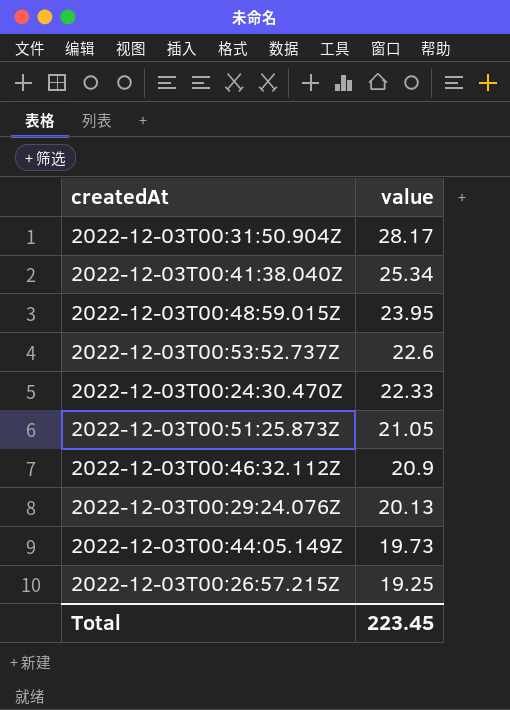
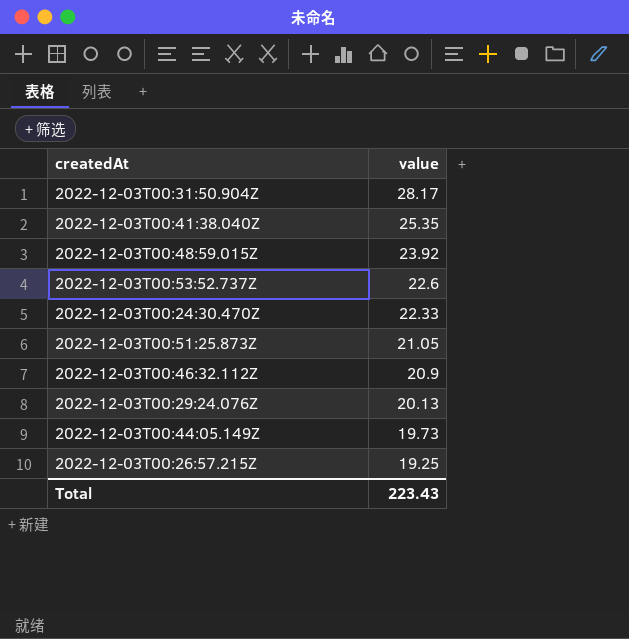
2022-12-03T00:41:38.040Z | value: 25.34 -> 25.35
2022-12-03T00:48:59.015Z | value: 23.95 -> 23.92
Total | value: 223.45 -> 223.43

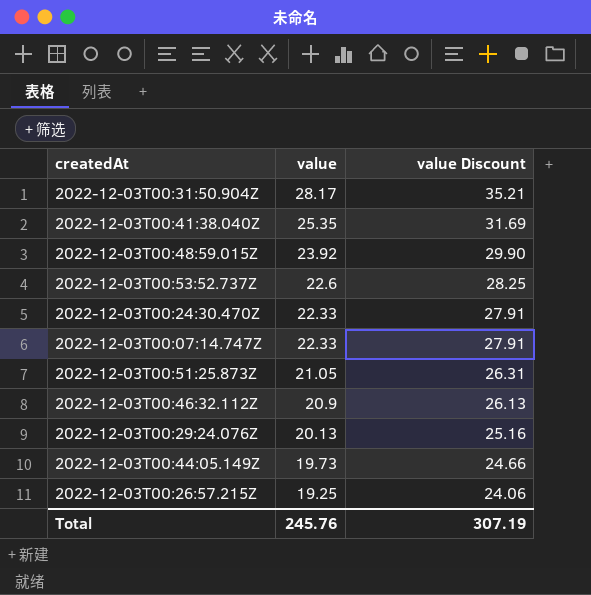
column value Discount | formula: none -> [value] * 1.25
row 2022-12-03T00:07:14.747Z: none -> 22.33 | 27.91
Total | value: 223.43 -> 245.76

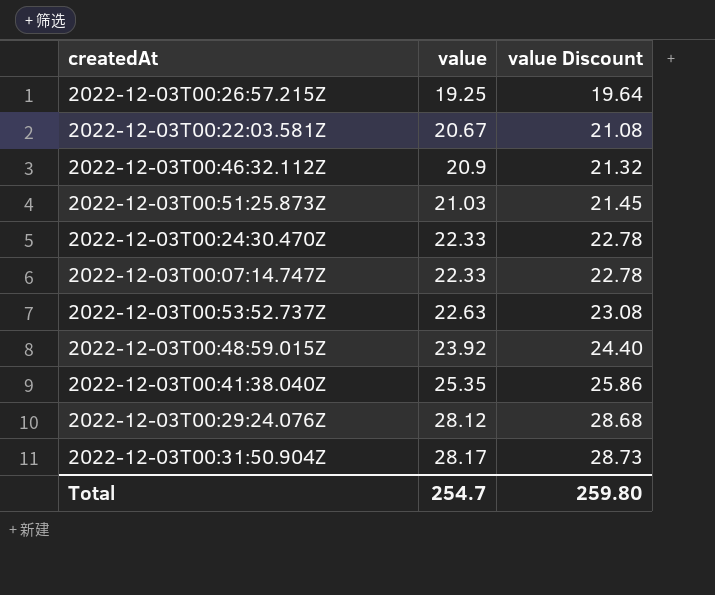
row order: value descending -> value ascending
column value Discount | formula: [value] * 1.25 -> [value] * 1.02
row 2022-12-03T00:44:05.149Z: 19.73 | 24.66 -> none
row 2022-12-03T00:22:03.581Z: none -> 20.67 | 21.08
2022-12-03T00:51:25.873Z | value: 21.05 -> 21.03
2022-12-03T00:53:52.737Z | value: 22.6 -> 22.63
2022-12-03T00:29:24.076Z | value: 20.13 -> 28.12
Total | value: 245.76 -> 254.7
Total | value Discount: 307.19 -> 259.80

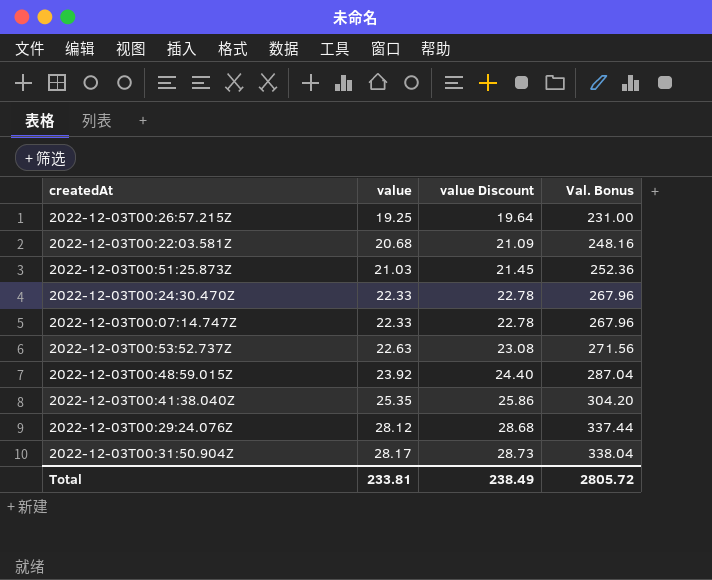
column Val. Bonus | formula: none -> [value] * 12
row 2022-12-03T00:46:32.112Z: 20.9 | 21.32 -> none
2022-12-03T00:22:03.581Z | value: 20.67 -> 20.68
2022-12-03T00:22:03.581Z | value Discount: 21.08 -> 21.09
Total | value: 254.7 -> 233.81
Total | value Discount: 259.80 -> 238.49

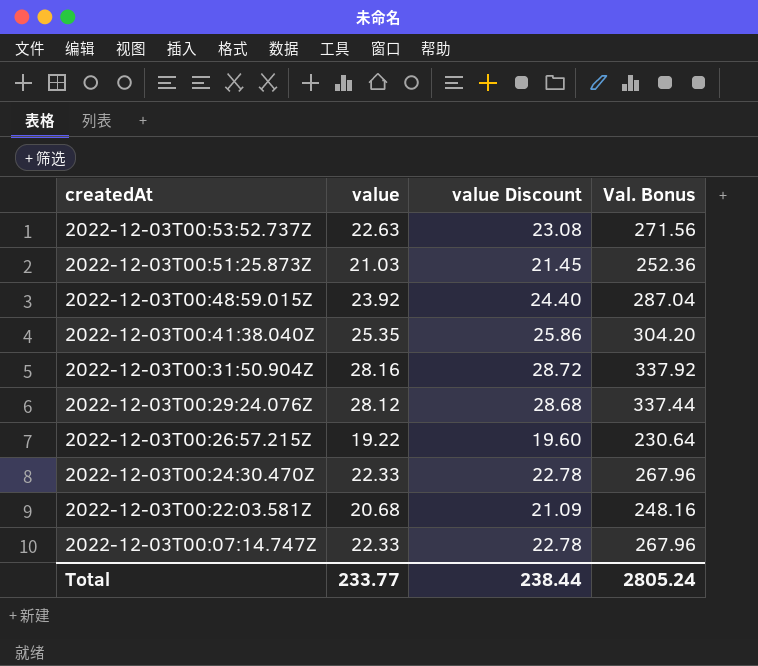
row order: value ascending -> createdAt descending
2022-12-03T00:31:50.904Z | value: 28.17 -> 28.16
2022-12-03T00:31:50.904Z | value Discount: 28.73 -> 28.72
2022-12-03T00:31:50.904Z | Val. Bonus: 338.04 -> 337.92
2022-12-03T00:26:57.215Z | value: 19.25 -> 19.22
2022-12-03T00:26:57.215Z | value Discount: 19.64 -> 19.60
2022-12-03T00:26:57.215Z | Val. Bonus: 231.00 -> 230.64
Total | value: 233.81 -> 233.77
Total | value Discount: 238.49 -> 238.44
Total | Val. Bonus: 2805.72 -> 2805.24

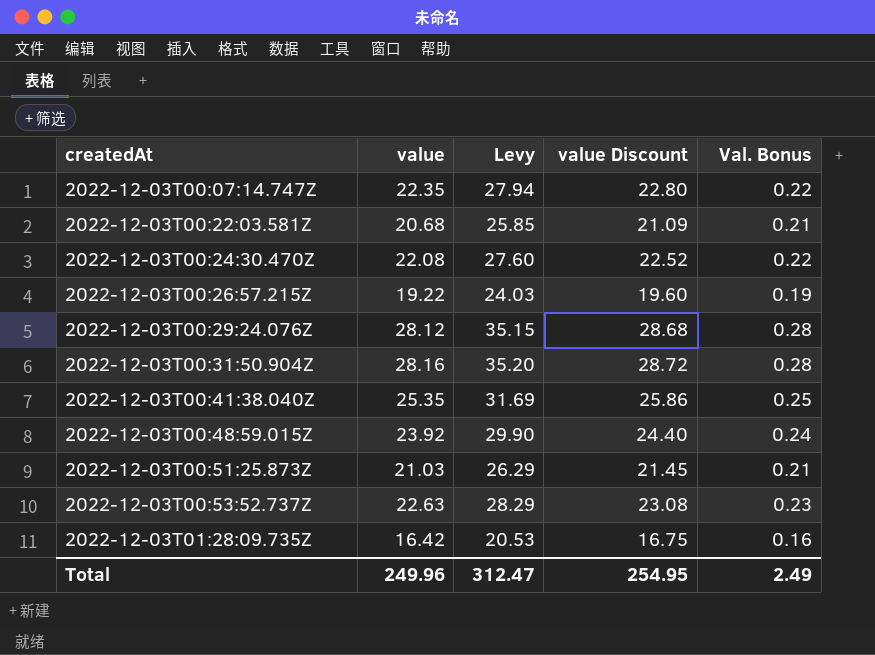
row order: createdAt descending -> createdAt ascending
column Levy | formula: none -> [value] * 1.25
column Val. Bonus | formula: [value] * 12 -> [value] * 0.01
2022-12-03T00:07:14.747Z | value: 22.33 -> 22.35
2022-12-03T00:07:14.747Z | value Discount: 22.78 -> 22.80
2022-12-03T00:24:30.470Z | value: 22.33 -> 22.08
2022-12-03T00:24:30.470Z | value Discount: 22.78 -> 22.52
row 2022-12-03T01:28:09.735Z: none -> 16.42 | 20.53 | 16.75 | 0.16
Total | value: 233.77 -> 249.96
Total | value Discount: 238.44 -> 254.95
Total | Val. Bonus: 2805.24 -> 2.49

